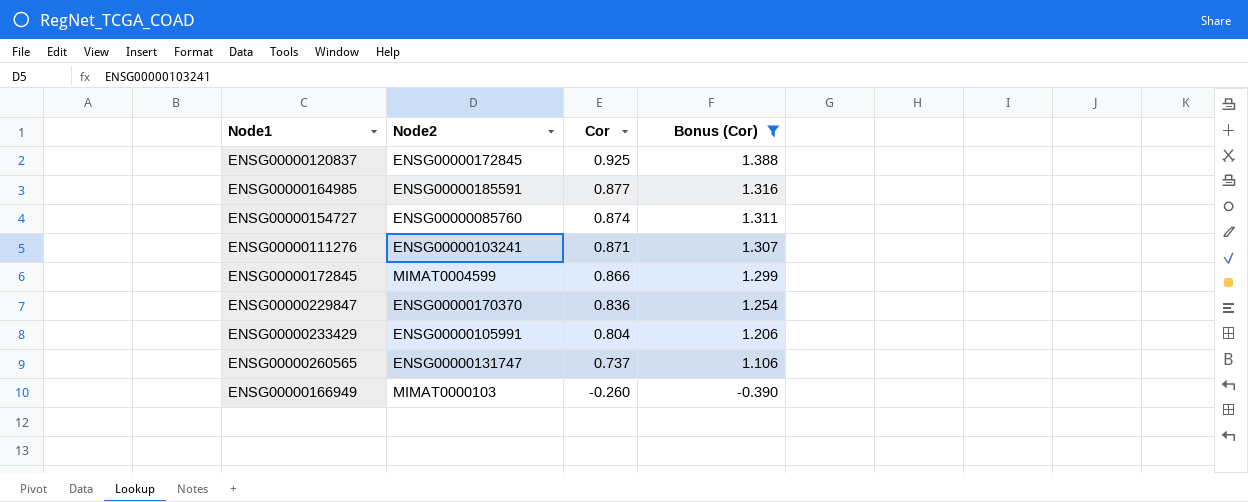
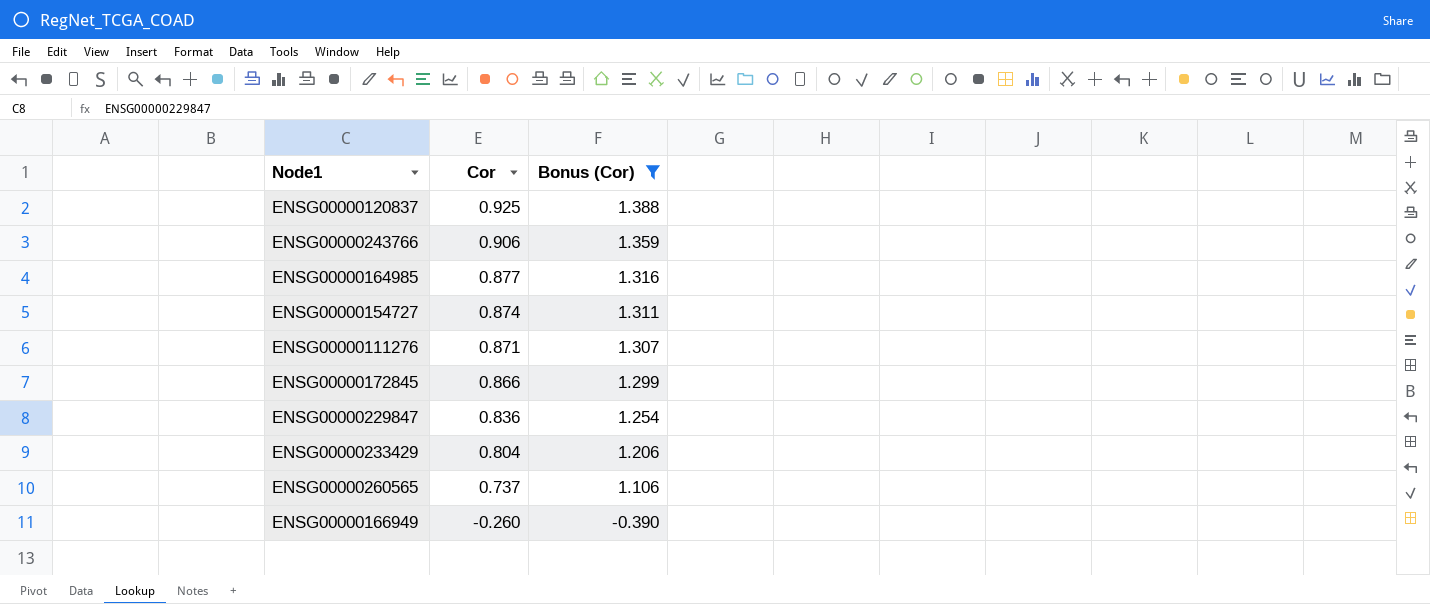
column Node2 | position: 2 -> none
row ENSG00000243766: none -> 0.906 | 1.359

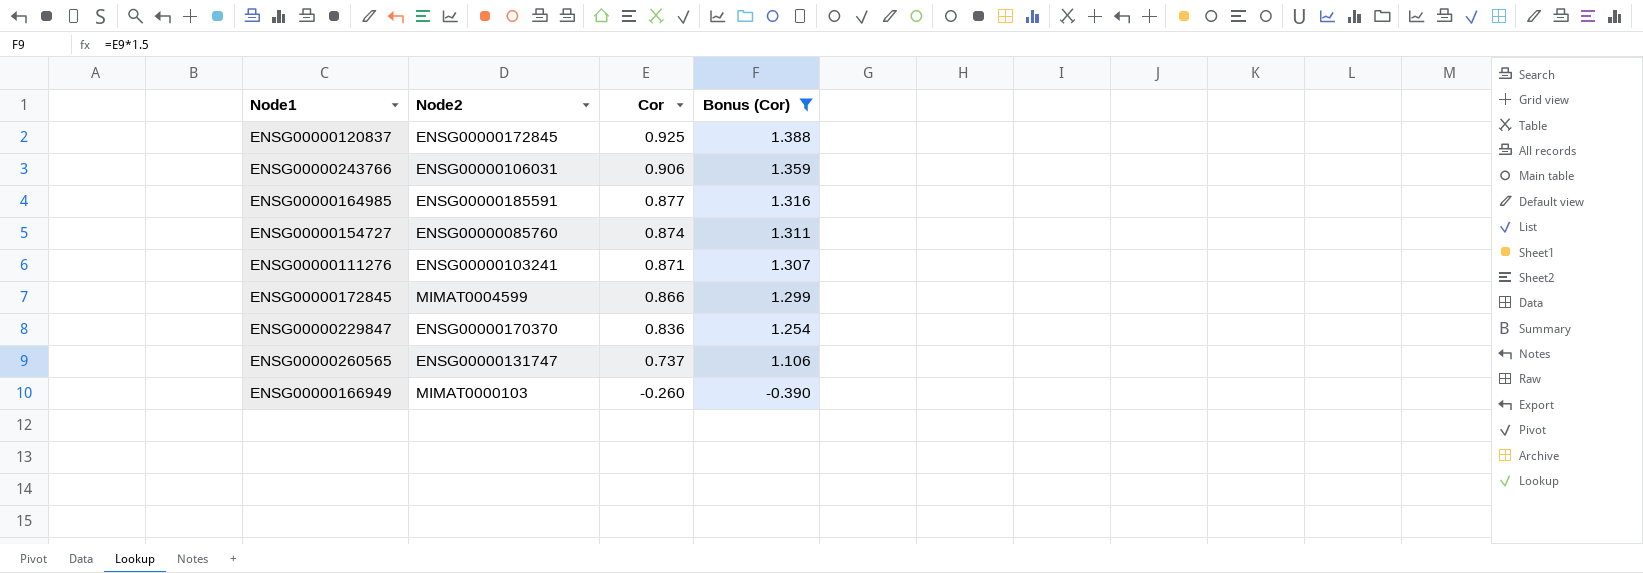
column Node2 | position: none -> 2
row ENSG00000233429: 0.804 | 1.206 -> none

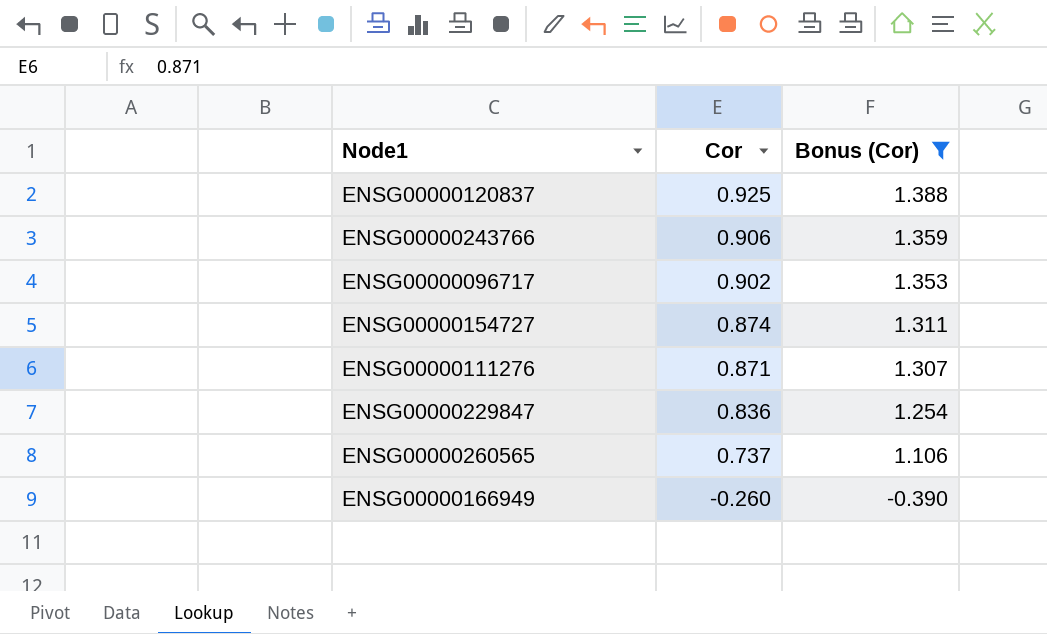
column Node2 | position: 2 -> none
row ENSG00000164985: ENSG00000185591 | 0.877 | 1.316 -> none
row ENSG00000172845: MIMAT0004599 | 0.866 | 1.299 -> none
row ENSG00000096717: none -> 0.902 | 1.353

